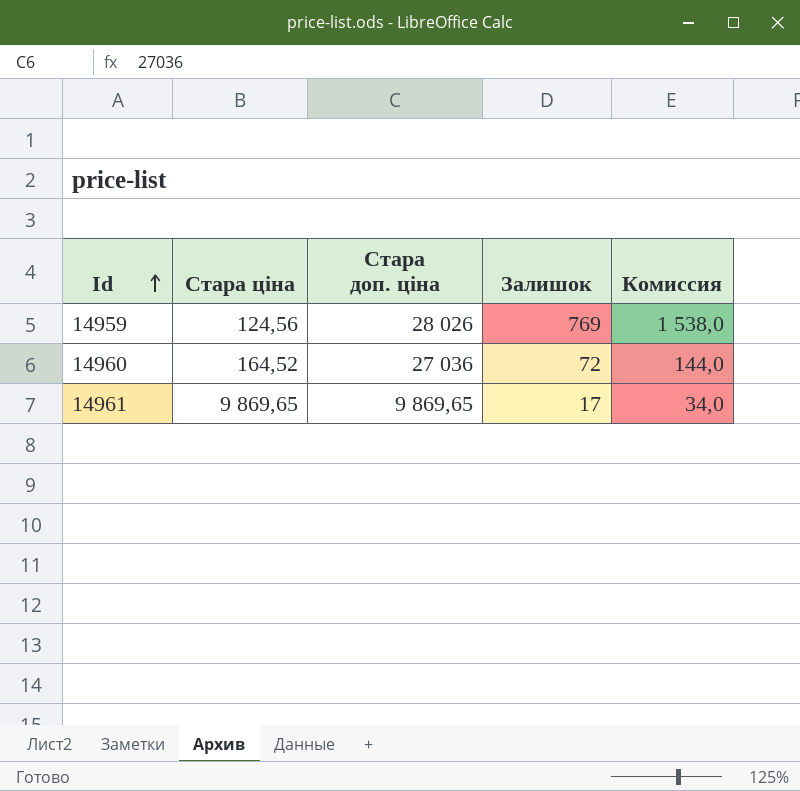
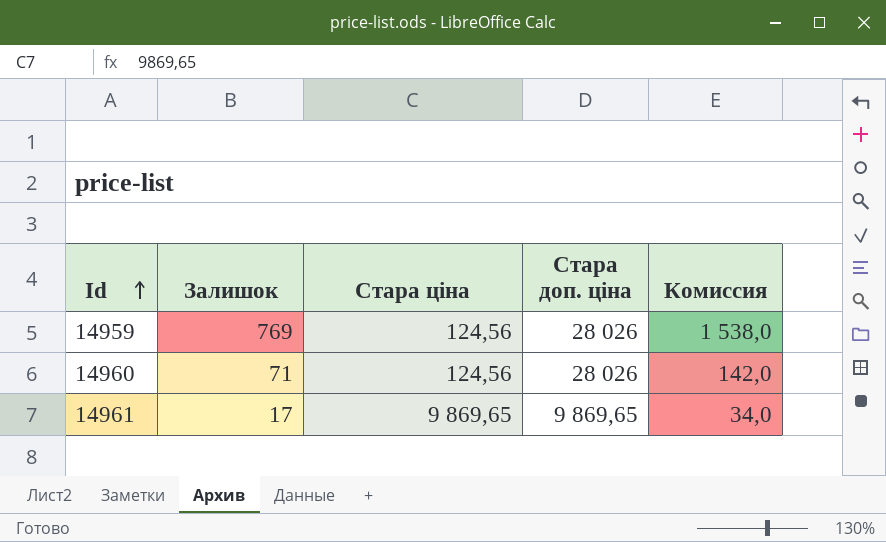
column Залишок | position: 4 -> 2
14960 | Залишок: 72 -> 71
14960 | Стара ціна: 164,52 -> 124,56
14960 | Стара доп. ціна: 27 036 -> 28 026
14960 | Комиссия: 144,0 -> 142,0

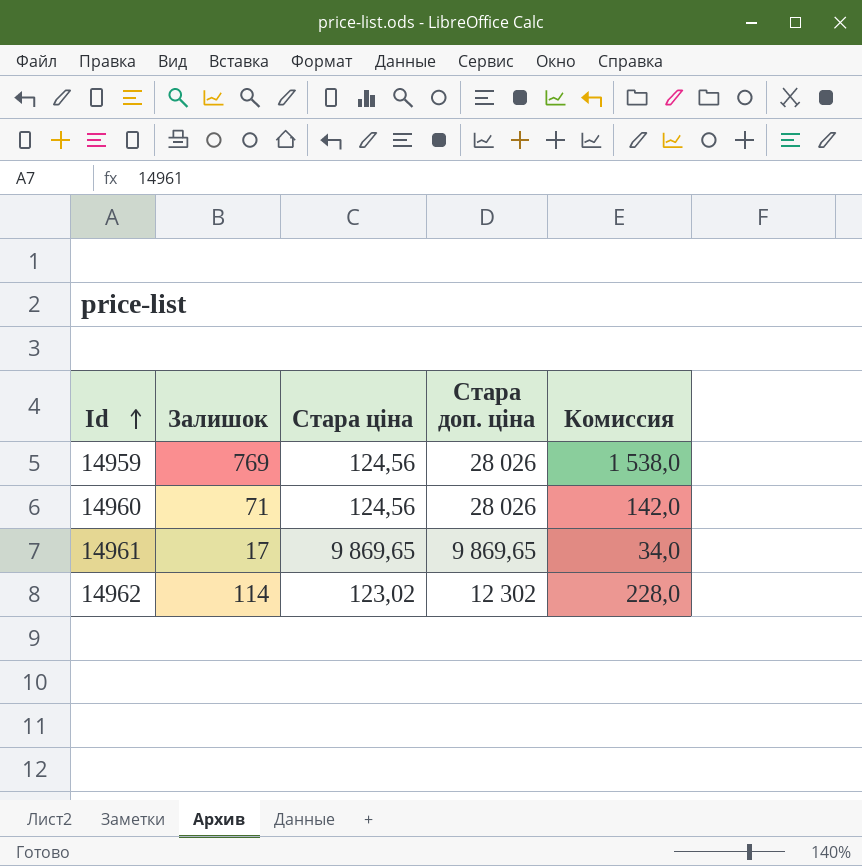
row 14962: none -> 114 | 123,02 | 12 302 | 228,0

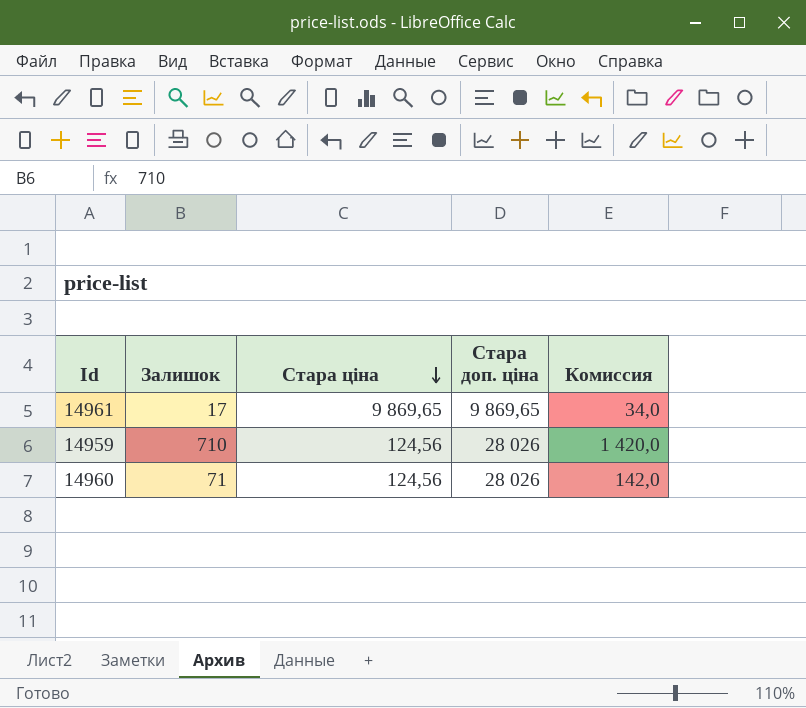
row order: Id ascending -> Стара ціна descending
row 14962: 114 | 123,02 | 12 302 | 228,0 -> none
14959 | Залишок: 769 -> 710
14959 | Комиссия: 1 538,0 -> 1 420,0

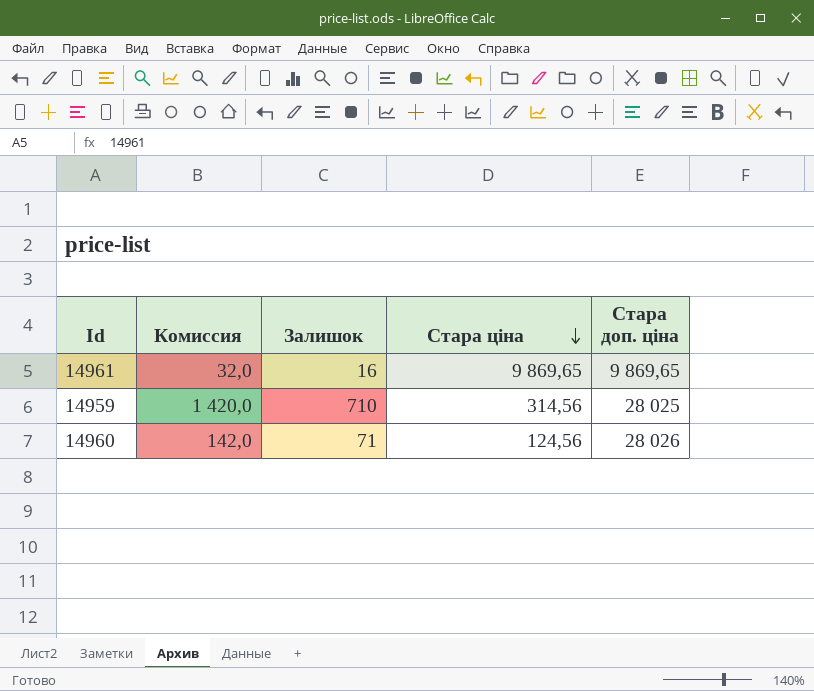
column Комиссия | position: 5 -> 2
14961 | Комиссия: 34,0 -> 32,0
14961 | Залишок: 17 -> 16
14959 | Стара ціна: 124,56 -> 314,56
14959 | Стара доп. ціна: 28 026 -> 28 025

